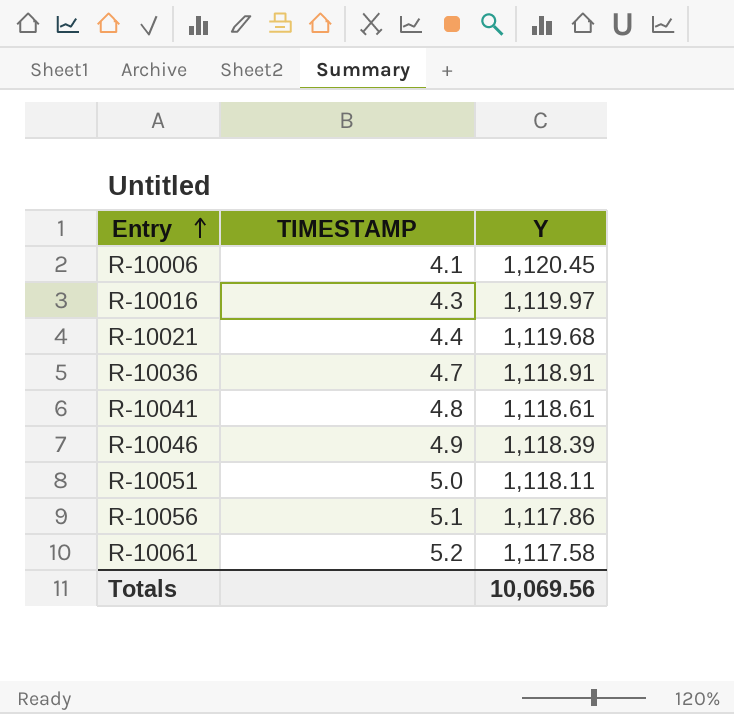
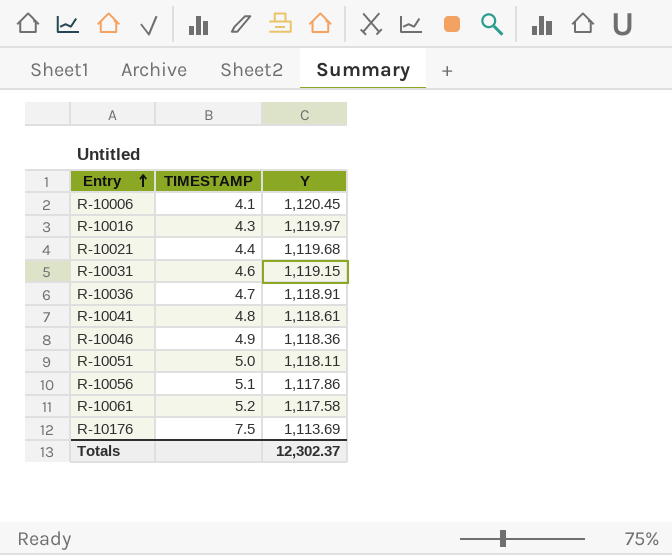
row R-10031: none -> 4.6 | 1,119.15
R-10046 | Y: 1,118.39 -> 1,118.36
row R-10176: none -> 7.5 | 1,113.69
Totals | Y: 10,069.56 -> 12,302.37

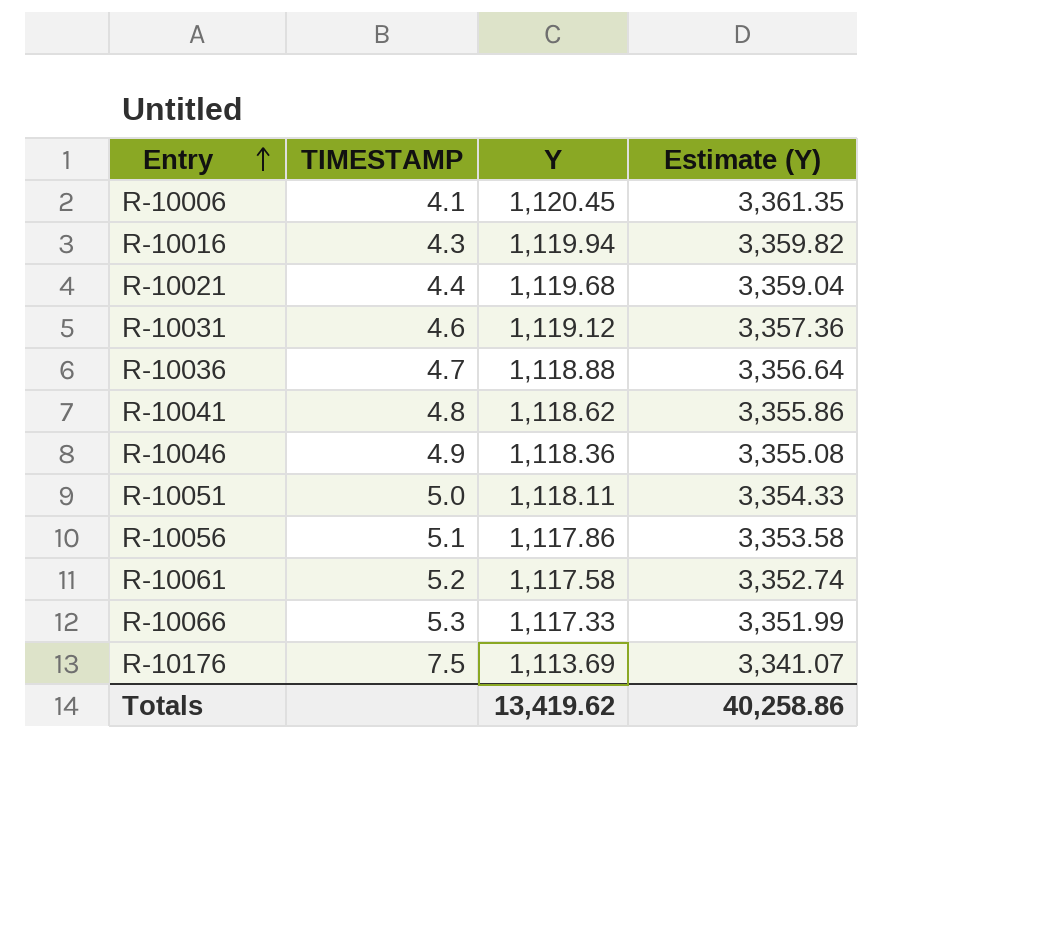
column Estimate (Y) | formula: none -> [Y] * 3
R-10016 | Y: 1,119.97 -> 1,119.94
R-10031 | Y: 1,119.15 -> 1,119.12
R-10036 | Y: 1,118.91 -> 1,118.88
R-10041 | Y: 1,118.61 -> 1,118.62
row R-10066: none -> 5.3 | 1,117.33 | 3,351.99
Totals | Y: 12,302.37 -> 13,419.62

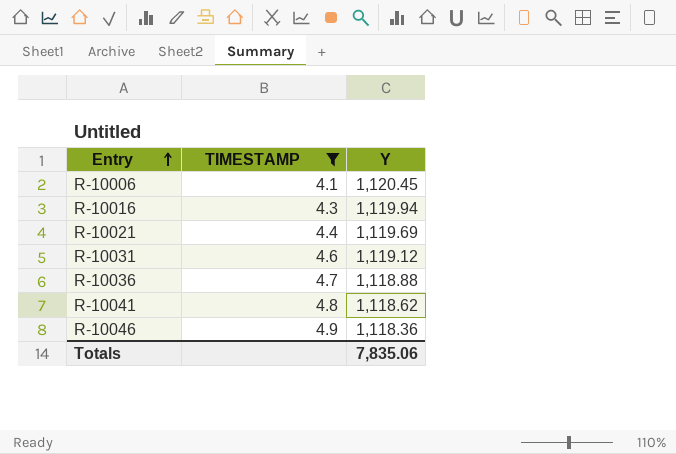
filter: none -> TIMESTAMP <= 4.9
column Estimate (Y) | formula: [Y] * 3 -> none
R-10021 | Y: 1,119.68 -> 1,119.69
Totals | Y: 13,419.62 -> 7,835.06

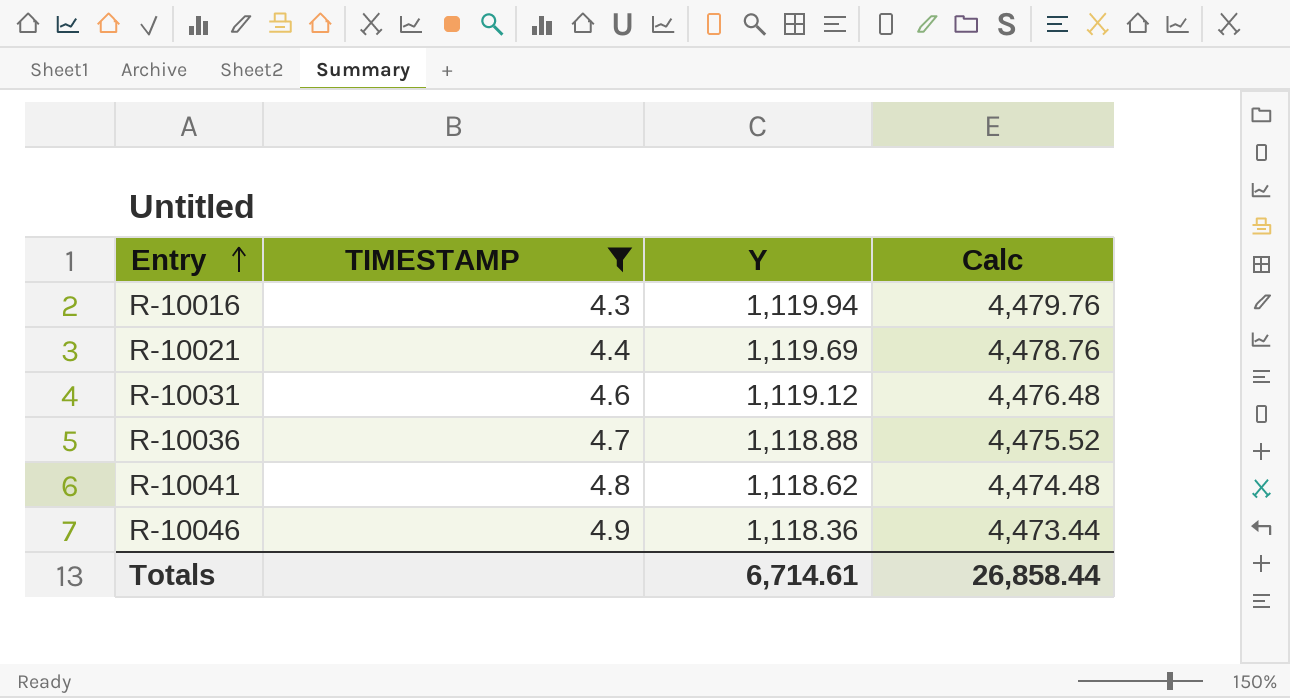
column Calc | formula: none -> [Y] * 4
row R-10006: 4.1 | 1,120.45 -> none
Totals | Y: 7,835.06 -> 6,714.61

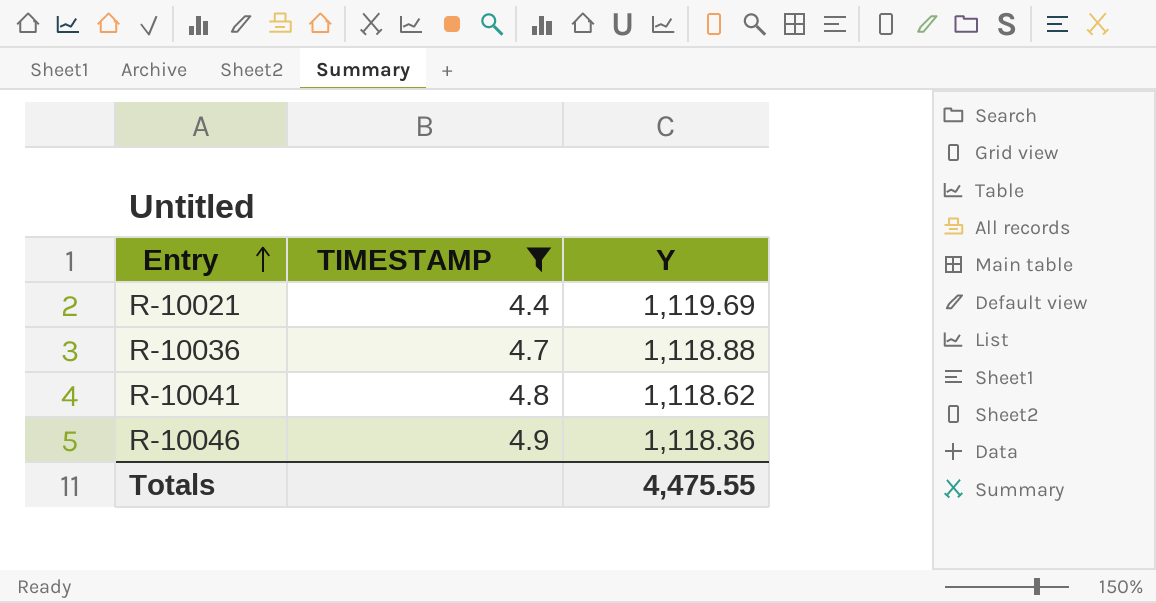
column Calc | formula: [Y] * 4 -> none
row R-10016: 4.3 | 1,119.94 | 4,479.76 -> none
row R-10031: 4.6 | 1,119.12 | 4,476.48 -> none
Totals | Y: 6,714.61 -> 4,475.55

